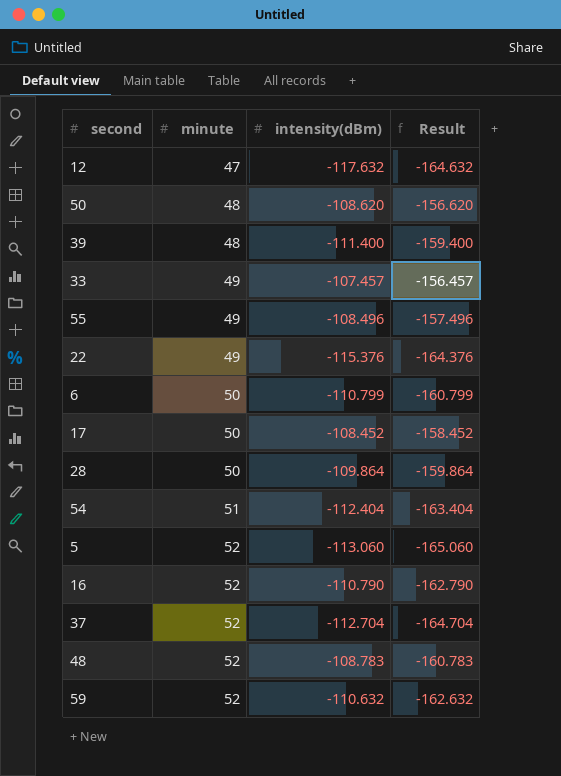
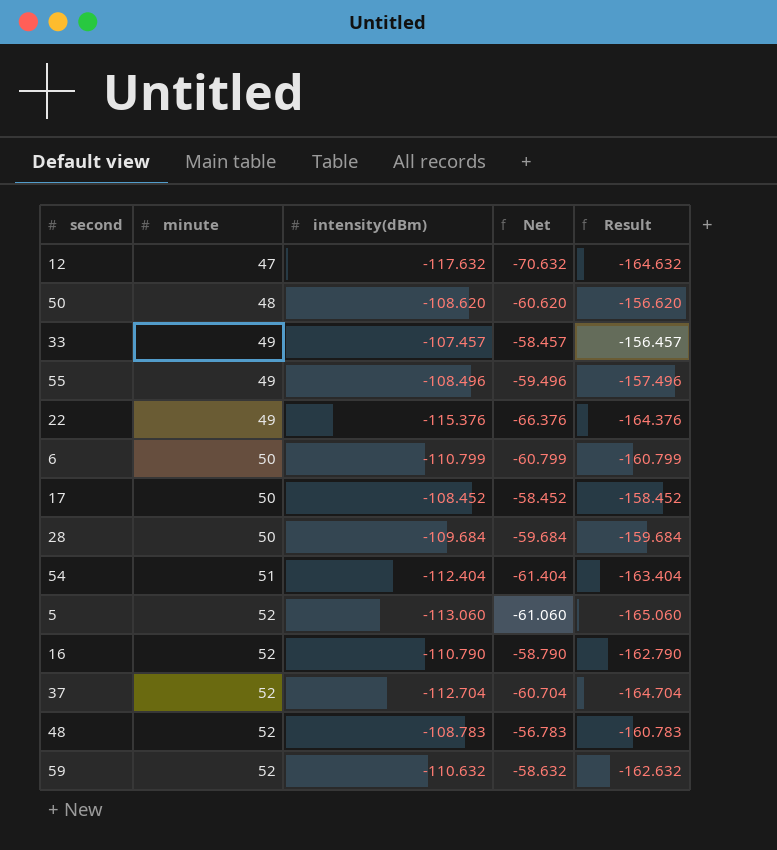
column Net | formula: none -> [minute] + [intensity(dBm)]
row 39: 48 | -111.400 | -159.400 -> none
28 | intensity(dBm): -109.864 -> -109.684
28 | Result: -159.864 -> -159.684

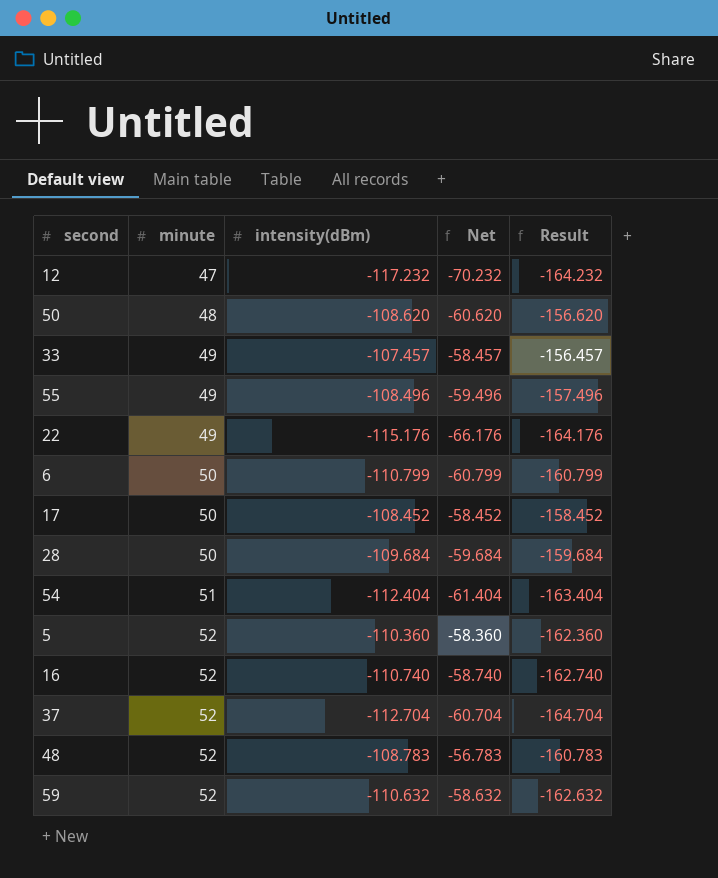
12 | intensity(dBm): -117.632 -> -117.232
12 | Net: -70.632 -> -70.232
12 | Result: -164.632 -> -164.232
22 | intensity(dBm): -115.376 -> -115.176
22 | Net: -66.376 -> -66.176
22 | Result: -164.376 -> -164.176
5 | intensity(dBm): -113.060 -> -110.360
5 | Net: -61.060 -> -58.360
5 | Result: -165.060 -> -162.360
16 | intensity(dBm): -110.790 -> -110.740
16 | Net: -58.790 -> -58.740
16 | Result: -162.790 -> -162.740

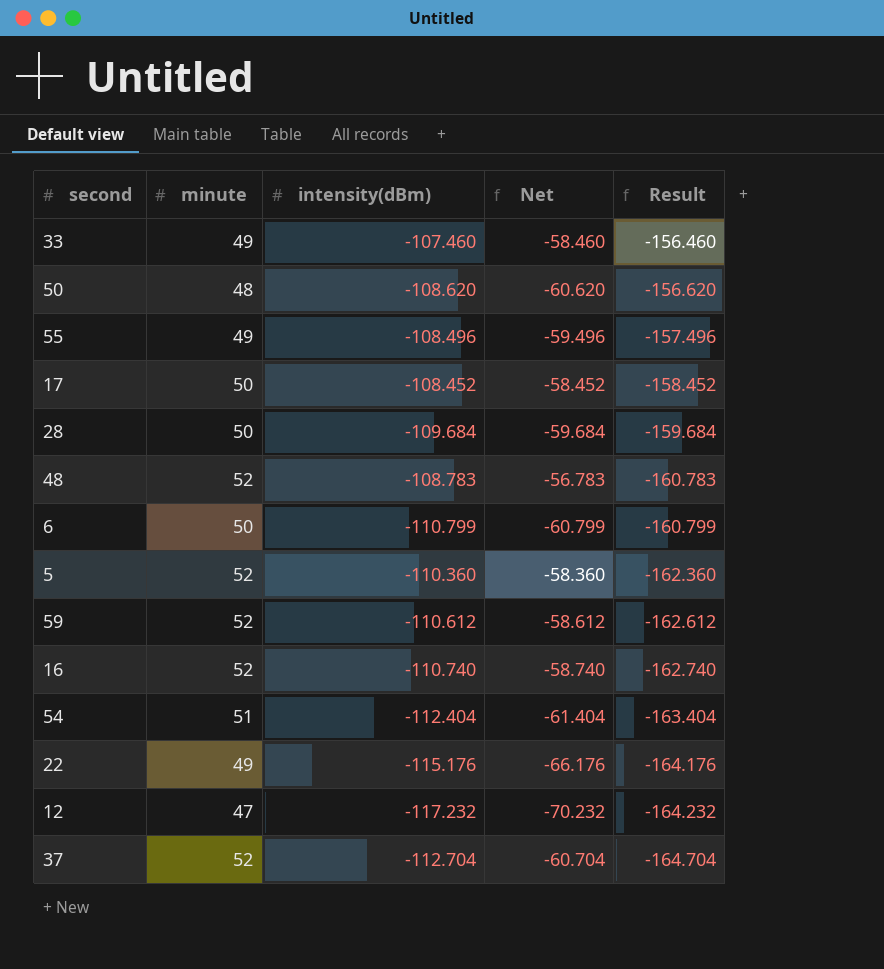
row order: minute ascending -> Result descending
33 | intensity(dBm): -107.457 -> -107.460
33 | Net: -58.457 -> -58.460
33 | Result: -156.457 -> -156.460
59 | intensity(dBm): -110.632 -> -110.612
59 | Net: -58.632 -> -58.612
59 | Result: -162.632 -> -162.612

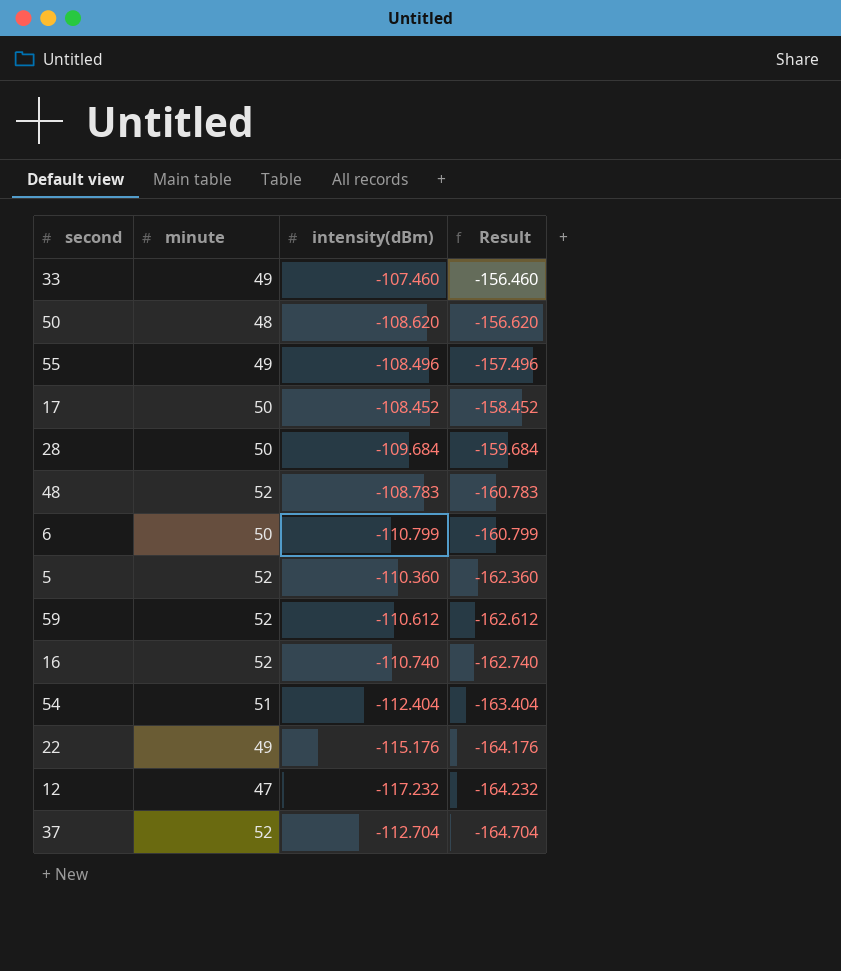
column Net | formula: [minute] + [intensity(dBm)] -> none

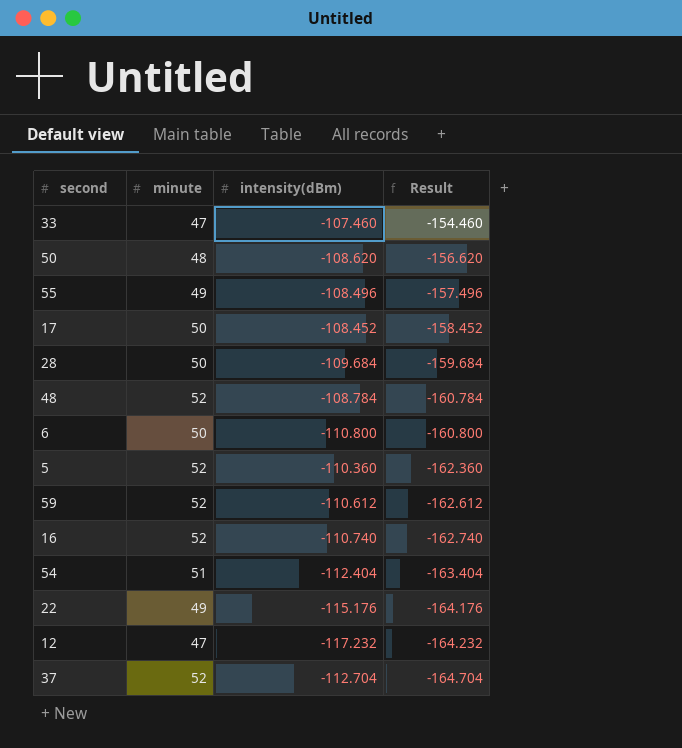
33 | minute: 49 -> 47
33 | Result: -156.460 -> -154.460
48 | intensity(dBm): -108.783 -> -108.784
48 | Result: -160.783 -> -160.784
6 | intensity(dBm): -110.799 -> -110.800
6 | Result: -160.799 -> -160.800

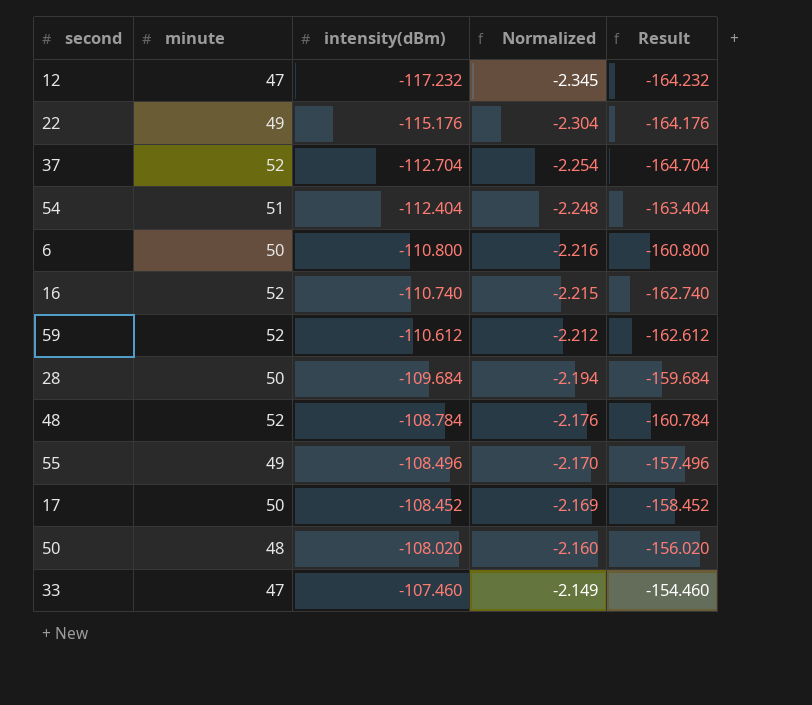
row order: Result descending -> intensity(dBm) ascending
column Normalized | formula: none -> [intensity(dBm)] * 0.02
row 5: 52 | -110.360 | -162.360 -> none
50 | intensity(dBm): -108.620 -> -108.020
50 | Result: -156.620 -> -156.020

